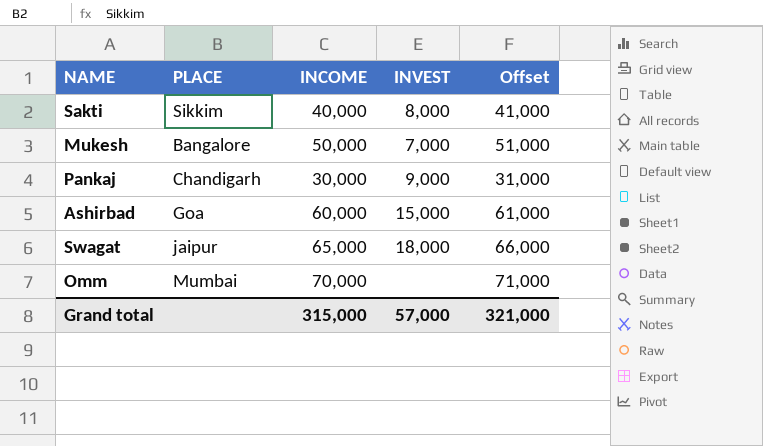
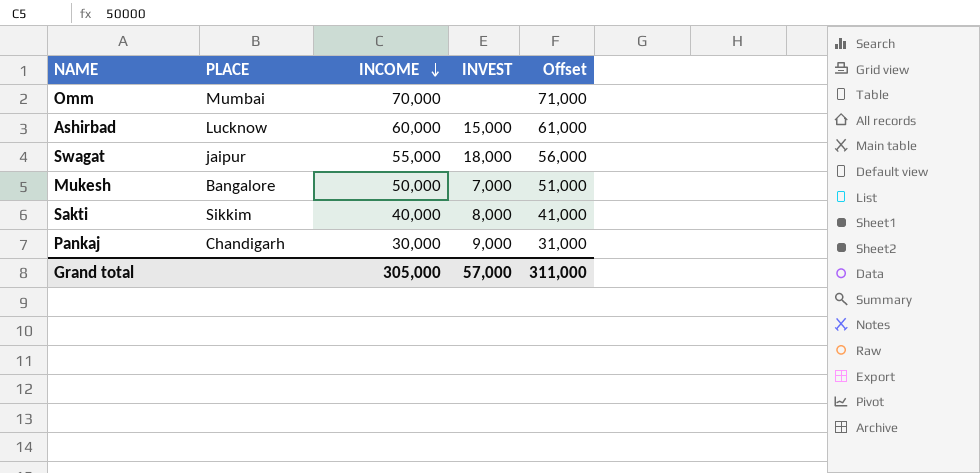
row order: none -> INCOME descending
Ashirbad | PLACE: Goa -> Lucknow
Swagat | INCOME: 65,000 -> 55,000
Swagat | Offset: 66,000 -> 56,000
Grand total | INCOME: 315,000 -> 305,000
Grand total | Offset: 321,000 -> 311,000

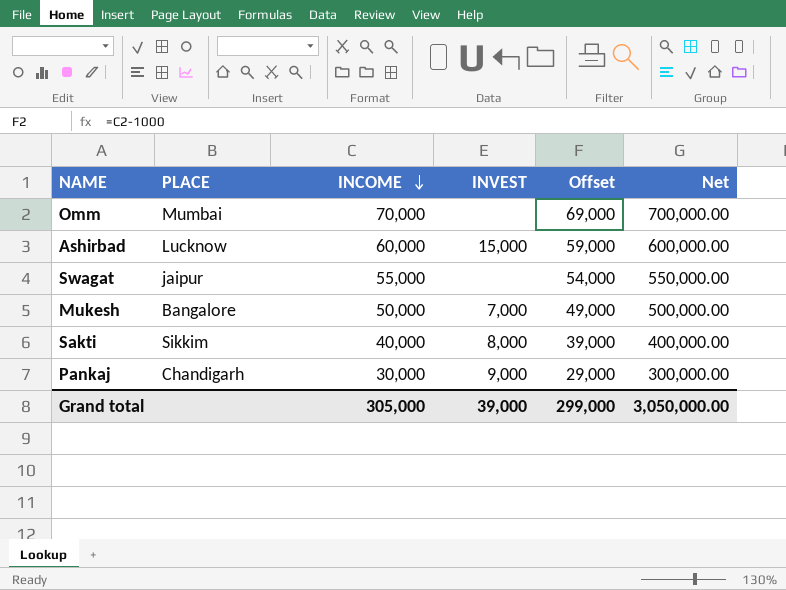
column Offset | formula: [INCOME] + 1000 -> [INCOME] - 1000
column Net | formula: none -> [INCOME] * 10
Swagat | INVEST: 18,000 -> none
Grand total | INVEST: 57,000 -> 39,000
Grand total | Offset: 311,000 -> 299,000

